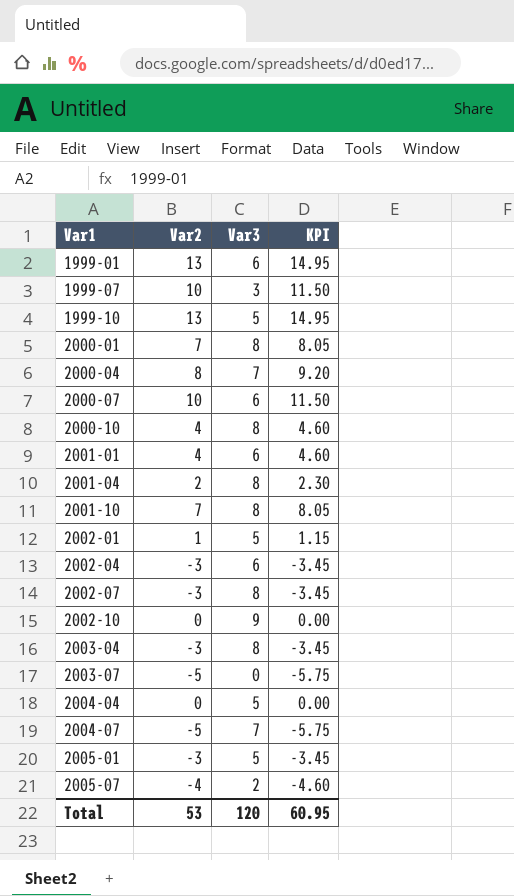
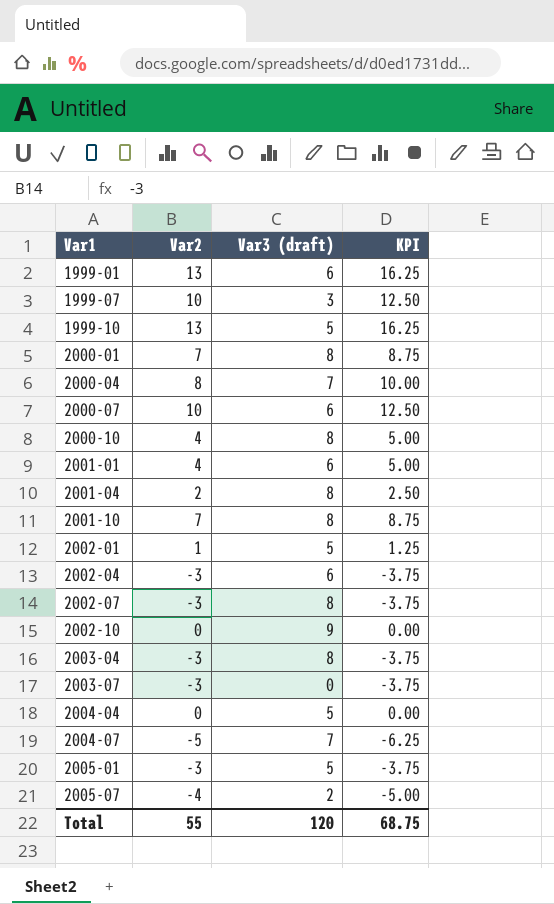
column name: Var3 -> Var3 (draft)
column KPI | formula: [Var2] * 1.15 -> [Var2] * 1.25
2003-07 | Var2: -5 -> -3
Total | Var2: 53 -> 55
Total | KPI: 60.95 -> 68.75

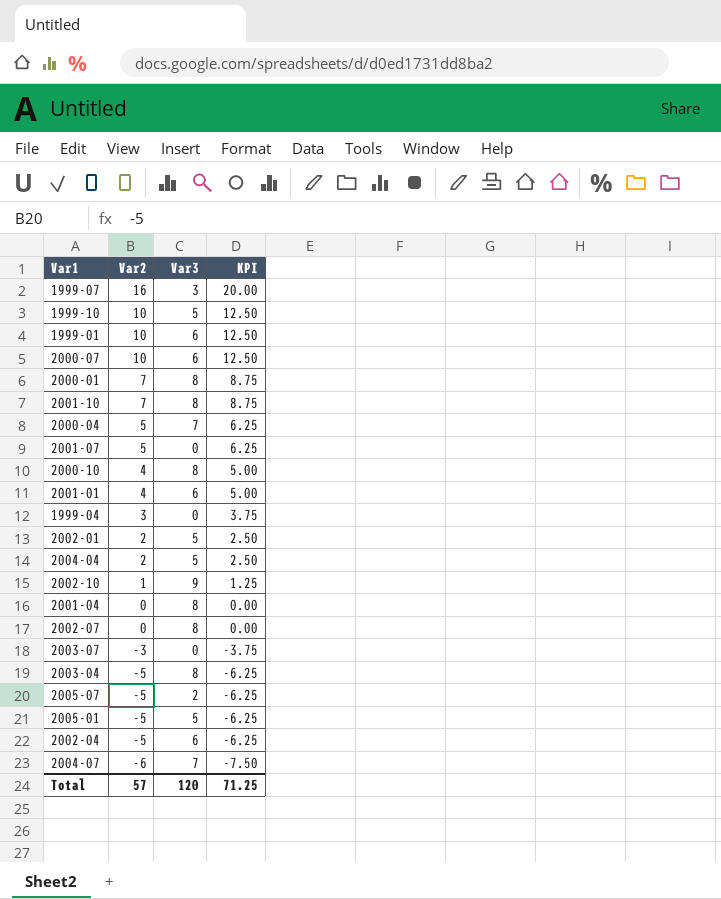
row order: Var1 ascending -> Var2 descending
column name: Var3 (draft) -> Var3
1999-07 | Var2: 10 -> 16
1999-07 | KPI: 12.50 -> 20.00
1999-10 | Var2: 13 -> 10
1999-10 | KPI: 16.25 -> 12.50
1999-01 | Var2: 13 -> 10
1999-01 | KPI: 16.25 -> 12.50
2000-04 | Var2: 8 -> 5
2000-04 | KPI: 10.00 -> 6.25
row 2001-07: none -> 5 | 0 | 6.25
row 1999-04: none -> 3 | 0 | 3.75
2002-01 | Var2: 1 -> 2
2002-01 | KPI: 1.25 -> 2.50
2004-04 | Var2: 0 -> 2
2004-04 | KPI: 0.00 -> 2.50
2002-10 | Var2: 0 -> 1
2002-10 | KPI: 0.00 -> 1.25
2001-04 | Var2: 2 -> 0
2001-04 | KPI: 2.50 -> 0.00
2002-07 | Var2: -3 -> 0
2002-07 | KPI: -3.75 -> 0.00
2003-04 | Var2: -3 -> -5
2003-04 | KPI: -3.75 -> -6.25
2005-07 | Var2: -4 -> -5
2005-07 | KPI: -5.00 -> -6.25
2005-01 | Var2: -3 -> -5
2005-01 | KPI: -3.75 -> -6.25
2002-04 | Var2: -3 -> -5
2002-04 | KPI: -3.75 -> -6.25
2004-07 | Var2: -5 -> -6
2004-07 | KPI: -6.25 -> -7.50
Total | Var2: 55 -> 57
Total | KPI: 68.75 -> 71.25

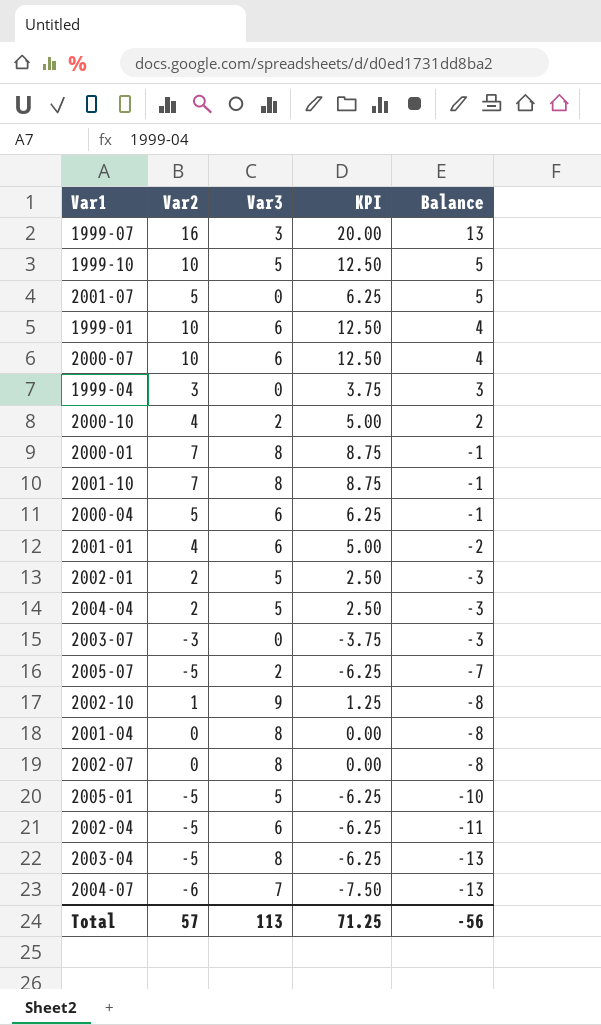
row order: Var2 descending -> Balance descending
column Balance | formula: none -> [Var2] - [Var3]
2000-10 | Var3: 8 -> 2
2000-04 | Var3: 7 -> 6
Total | Var3: 120 -> 113

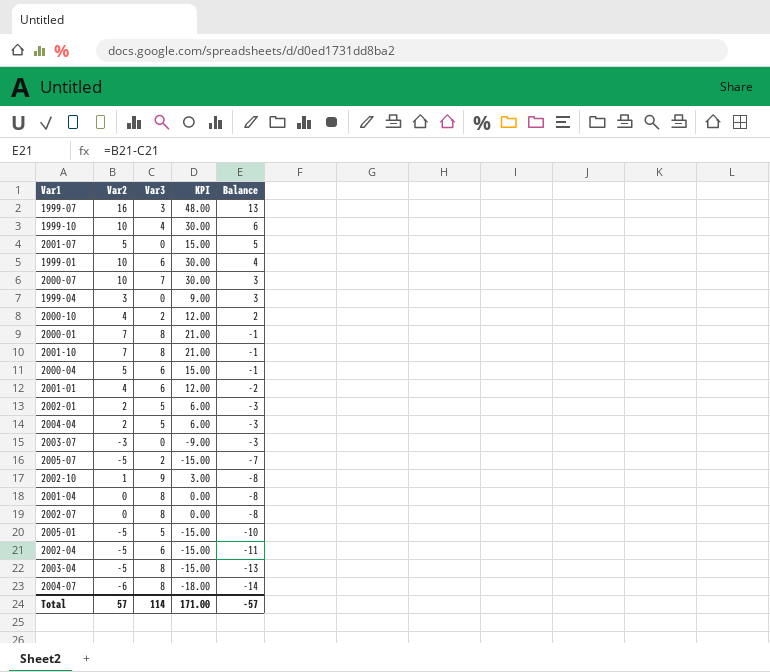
column KPI | formula: [Var2] * 1.25 -> [Var2] * 3
1999-10 | Var3: 5 -> 4
1999-10 | Balance: 5 -> 6
2000-07 | Var3: 6 -> 7
2000-07 | Balance: 4 -> 3
2004-07 | Var3: 7 -> 8
2004-07 | Balance: -13 -> -14
Total | Var3: 113 -> 114
Total | KPI: 71.25 -> 171.00
Total | Balance: -56 -> -57

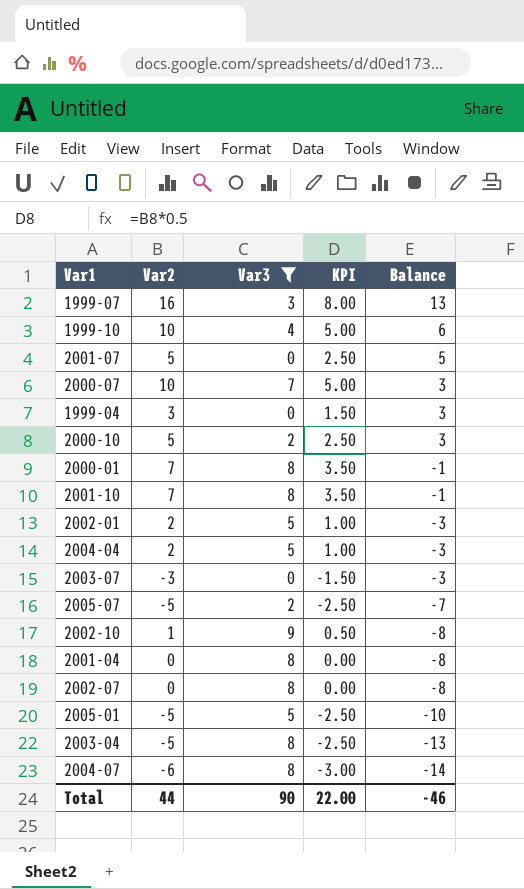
filter: none -> Var3 != 6
column KPI | formula: [Var2] * 3 -> [Var2] * 0.5
2000-10 | Var2: 4 -> 5
2000-10 | Balance: 2 -> 3
Total | Var2: 57 -> 44
Total | Var3: 114 -> 90
Total | KPI: 171.00 -> 22.00
Total | Balance: -57 -> -46

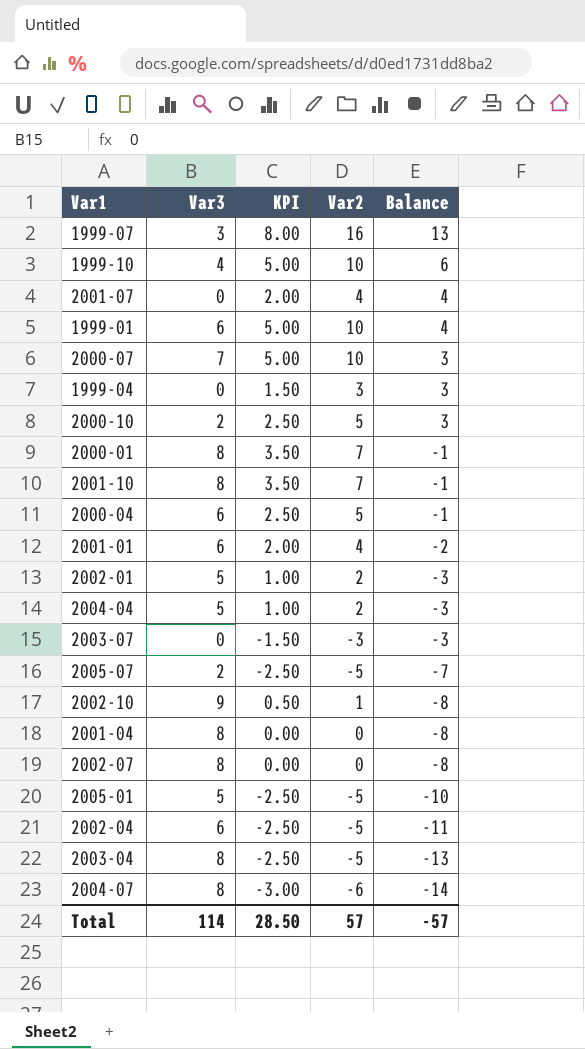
filter: Var3 != 6 -> none
column Var2 | position: 2 -> 4
2001-07 | KPI: 2.50 -> 2.00
2001-07 | Var2: 5 -> 4
2001-07 | Balance: 5 -> 4
Total | Var3: 90 -> 114
Total | KPI: 22.00 -> 28.50
Total | Var2: 44 -> 57
Total | Balance: -46 -> -57

